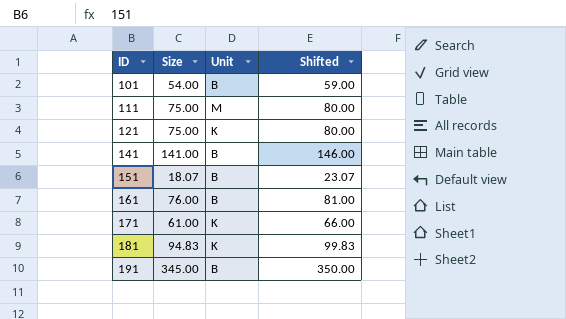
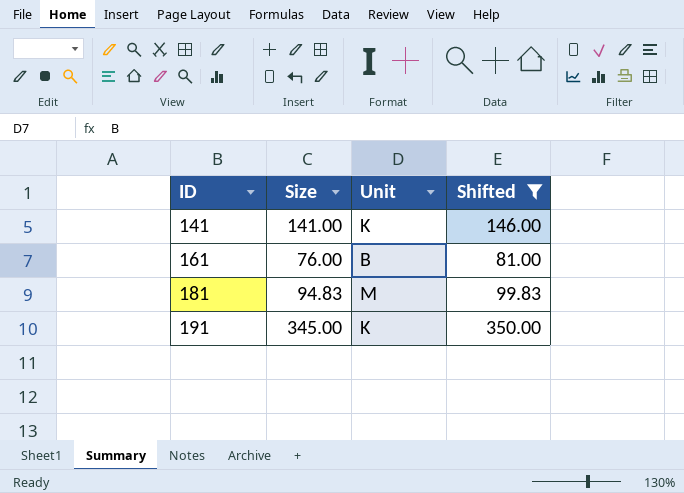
filter: none -> Shifted >= 81.00
141 | Unit: B -> K
181 | Unit: K -> M
191 | Unit: B -> K

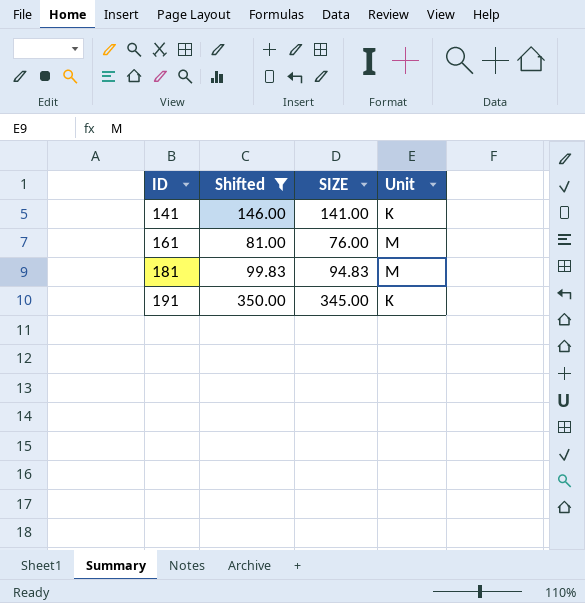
column Shifted | position: 4 -> 2
column name: Size -> SIZE
161 | Unit: B -> M

